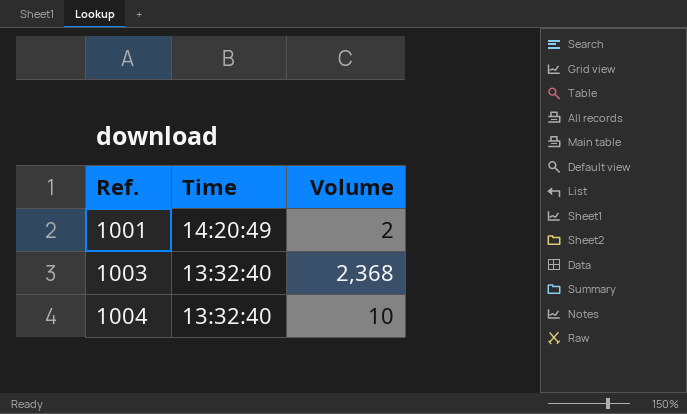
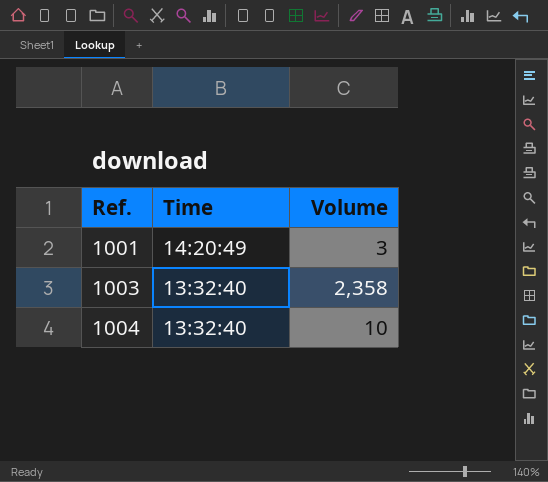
1001 | Volume: 2 -> 3
1003 | Volume: 2,368 -> 2,358

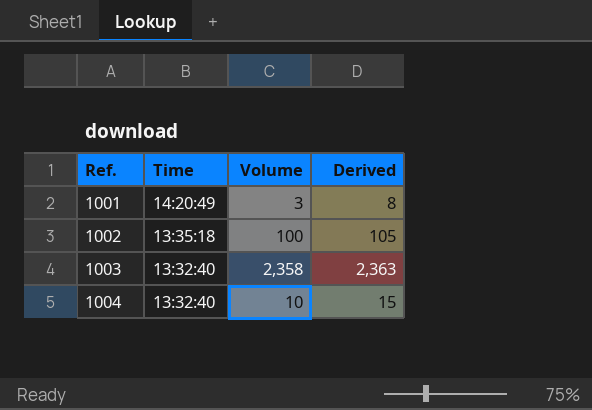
column Derived | formula: none -> [Volume] + 5
row 1002: none -> 13:35:18 | 100 | 105

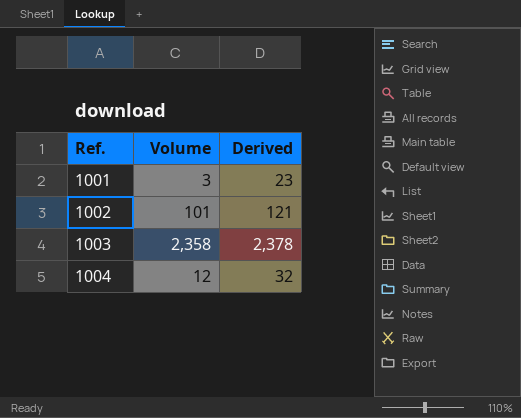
column Time | position: 2 -> none
column Derived | formula: [Volume] + 5 -> [Volume] + 20
1002 | Volume: 100 -> 101
1004 | Volume: 10 -> 12

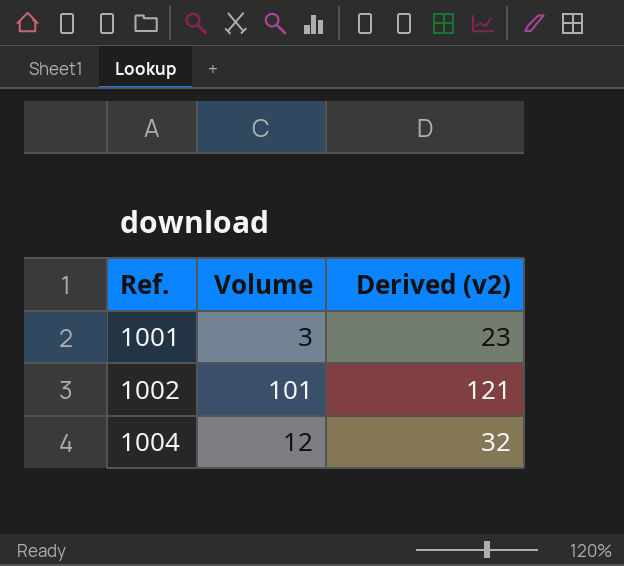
column name: Derived -> Derived (v2)
row 1003: 2,358 | 2,378 -> none

